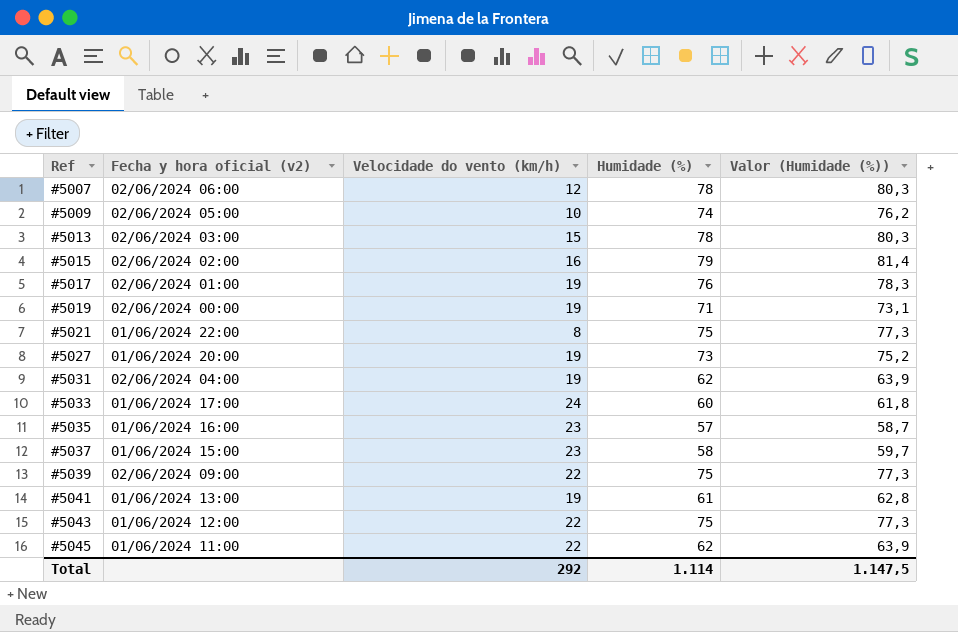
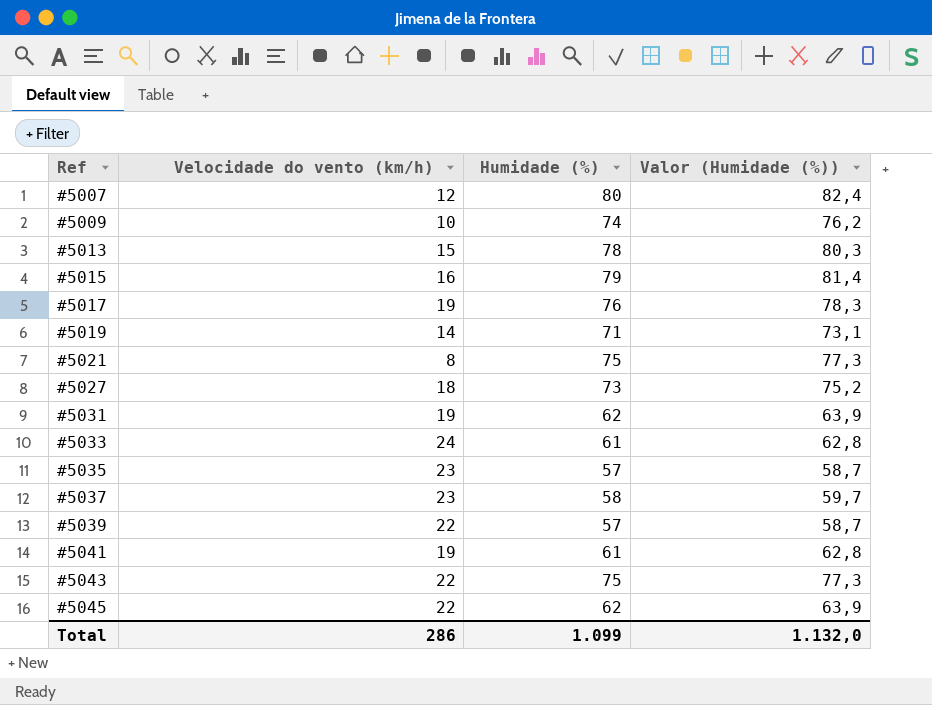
column Fecha y hora oficial (v2) | position: 2 -> none
#5007 | Humidade (%): 78 -> 80
#5007 | Valor (Humidade (%)): 80,3 -> 82,4
#5019 | Velocidade do vento (km/h): 19 -> 14
#5027 | Velocidade do vento (km/h): 19 -> 18
#5033 | Humidade (%): 60 -> 61
#5033 | Valor (Humidade (%)): 61,8 -> 62,8
#5039 | Humidade (%): 75 -> 57
#5039 | Valor (Humidade (%)): 77,3 -> 58,7
Total | Velocidade do vento (km/h): 292 -> 286
Total | Humidade (%): 1.114 -> 1.099
Total | Valor (Humidade (%)): 1.147,5 -> 1.132,0

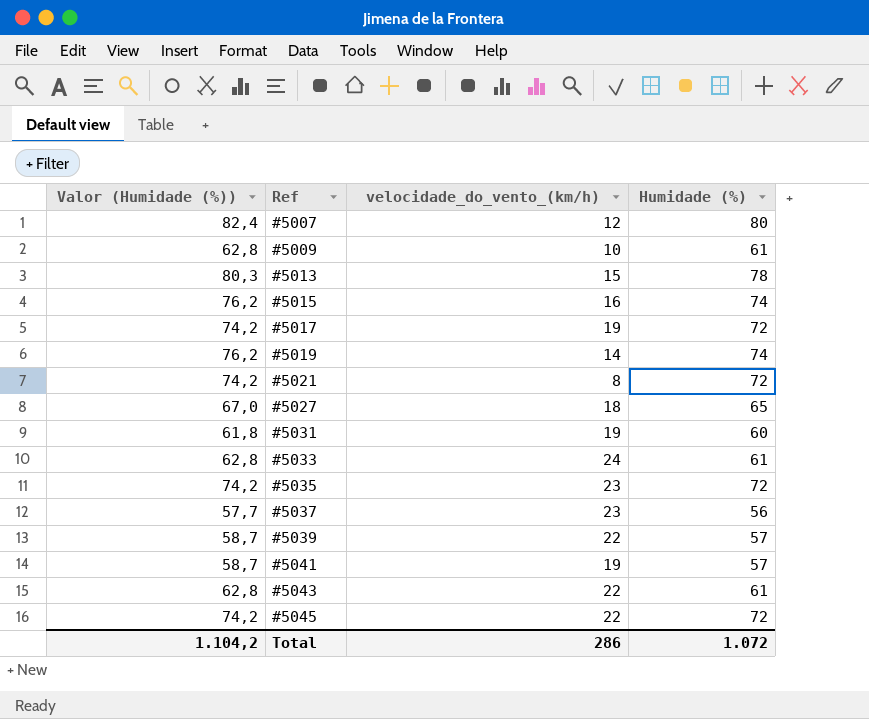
column Valor (Humidade (%)) | position: 4 -> 1
column name: Velocidade do vento (km/h) -> velocidade_do_vento_(km/h)
#5009 | Valor (Humidade (%)): 76,2 -> 62,8
#5009 | Humidade (%): 74 -> 61
#5015 | Valor (Humidade (%)): 81,4 -> 76,2
#5015 | Humidade (%): 79 -> 74
#5017 | Valor (Humidade (%)): 78,3 -> 74,2
#5017 | Humidade (%): 76 -> 72
#5019 | Valor (Humidade (%)): 73,1 -> 76,2
#5019 | Humidade (%): 71 -> 74
#5021 | Valor (Humidade (%)): 77,3 -> 74,2
#5021 | Humidade (%): 75 -> 72
#5027 | Valor (Humidade (%)): 75,2 -> 67,0
#5027 | Humidade (%): 73 -> 65
#5031 | Valor (Humidade (%)): 63,9 -> 61,8
#5031 | Humidade (%): 62 -> 60
#5035 | Valor (Humidade (%)): 58,7 -> 74,2
#5035 | Humidade (%): 57 -> 72
#5037 | Valor (Humidade (%)): 59,7 -> 57,7
#5037 | Humidade (%): 58 -> 56
#5041 | Valor (Humidade (%)): 62,8 -> 58,7
#5041 | Humidade (%): 61 -> 57
#5043 | Valor (Humidade (%)): 77,3 -> 62,8
#5043 | Humidade (%): 75 -> 61
#5045 | Valor (Humidade (%)): 63,9 -> 74,2
#5045 | Humidade (%): 62 -> 72
Total | Valor (Humidade (%)): 1.132,0 -> 1.104,2
Total | Humidade (%): 1.099 -> 1.072

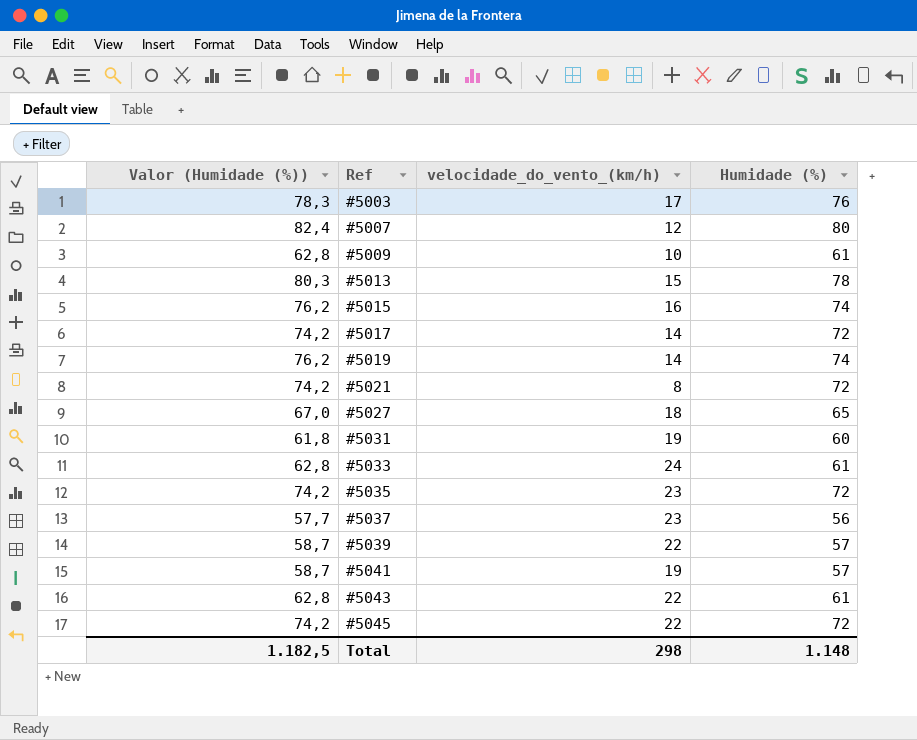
row #5003: none -> 78,3 | 17 | 76
#5017 | velocidade_do_vento_(km/h): 19 -> 14
Total | Valor (Humidade (%)): 1.104,2 -> 1.182,5
Total | velocidade_do_vento_(km/h): 286 -> 298
Total | Humidade (%): 1.072 -> 1.148

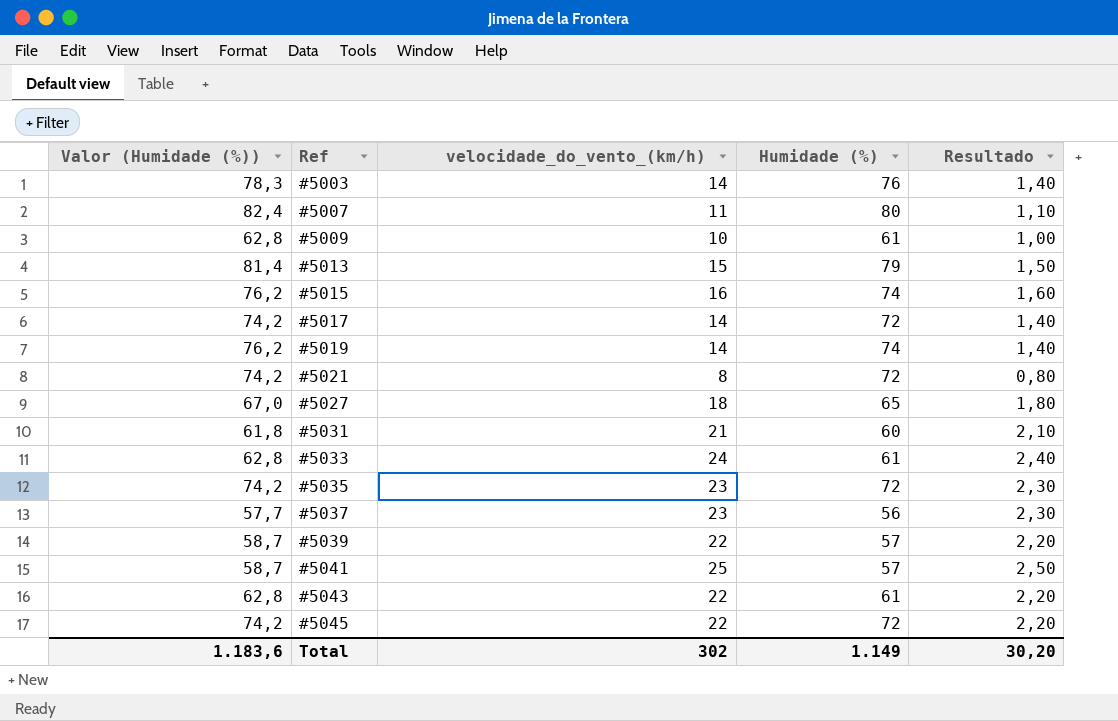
column Resultado | formula: none -> [velocidade_do_vento_(km/h)] * 0,1
#5003 | velocidade_do_vento_(km/h): 17 -> 14
#5007 | velocidade_do_vento_(km/h): 12 -> 11
#5013 | Valor (Humidade (%)): 80,3 -> 81,4
#5013 | Humidade (%): 78 -> 79
#5031 | velocidade_do_vento_(km/h): 19 -> 21
#5041 | velocidade_do_vento_(km/h): 19 -> 25
Total | Valor (Humidade (%)): 1.182,5 -> 1.183,6
Total | velocidade_do_vento_(km/h): 298 -> 302
Total | Humidade (%): 1.148 -> 1.149

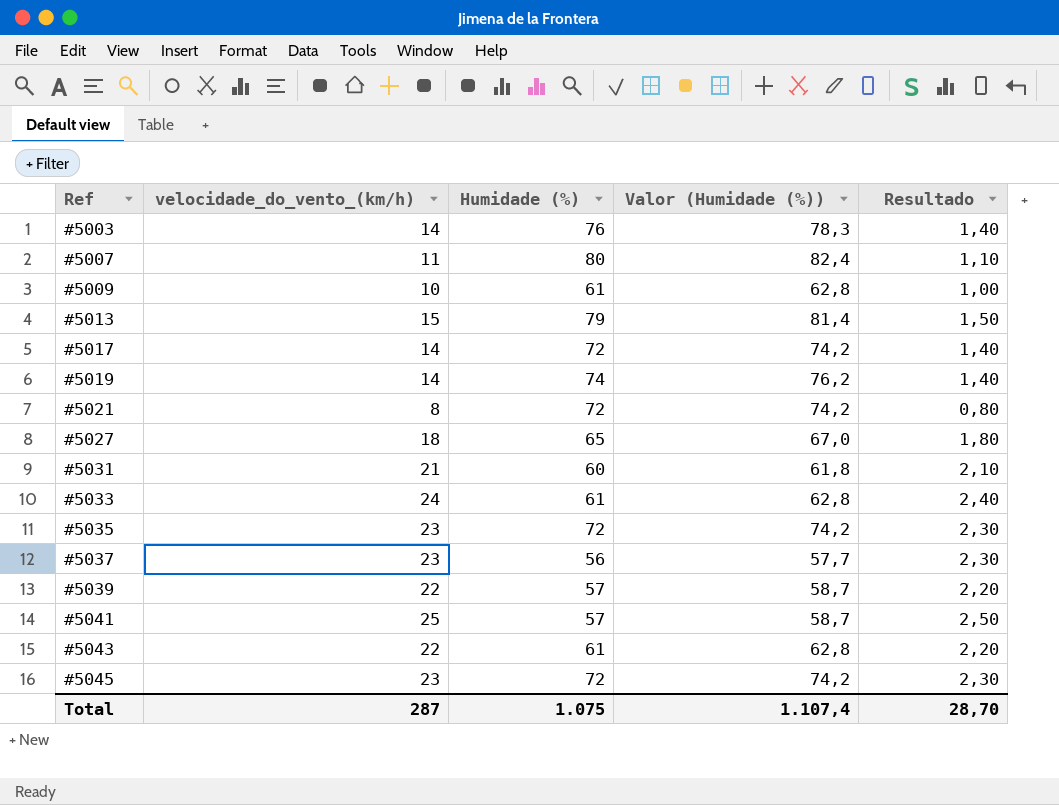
column Valor (Humidade (%)) | position: 1 -> 4
row #5015: 76,2 | 16 | 74 | 1,60 -> none
#5045 | velocidade_do_vento_(km/h): 22 -> 23
#5045 | Resultado: 2,20 -> 2,30
Total | velocidade_do_vento_(km/h): 302 -> 287
Total | Humidade (%): 1.149 -> 1.075
Total | Valor (Humidade (%)): 1.183,6 -> 1.107,4
Total | Resultado: 30,20 -> 28,70

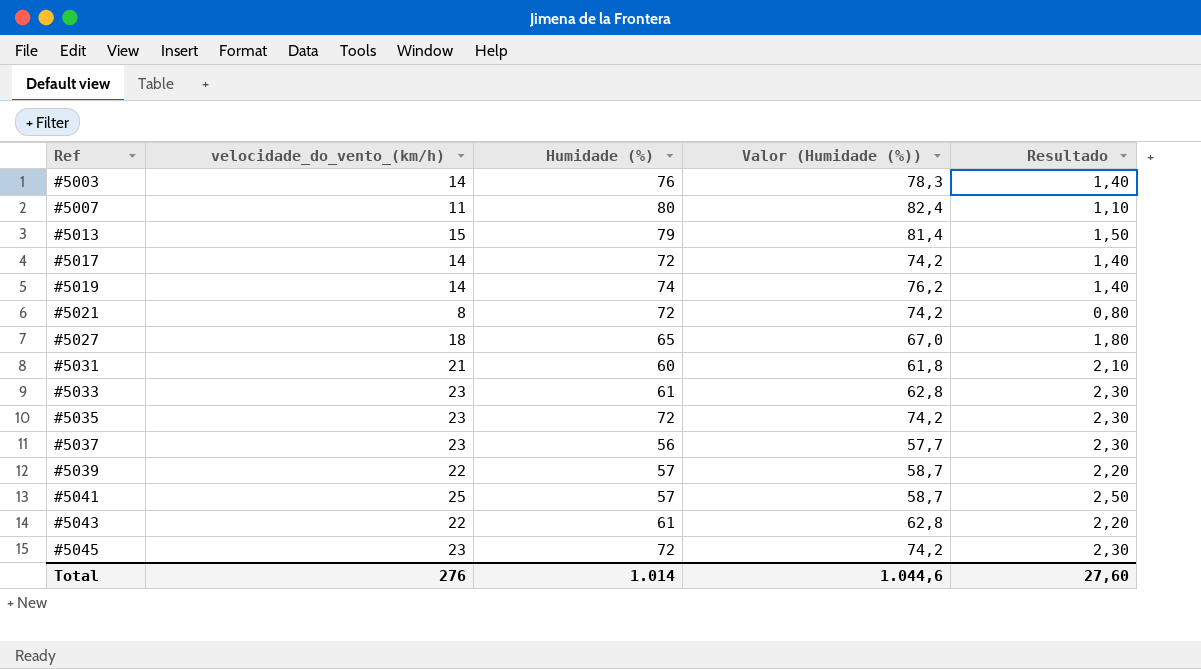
row #5009: 10 | 61 | 62,8 | 1,00 -> none
#5033 | velocidade_do_vento_(km/h): 24 -> 23
#5033 | Resultado: 2,40 -> 2,30
Total | velocidade_do_vento_(km/h): 287 -> 276
Total | Humidade (%): 1.075 -> 1.014
Total | Valor (Humidade (%)): 1.107,4 -> 1.044,6
Total | Resultado: 28,70 -> 27,60

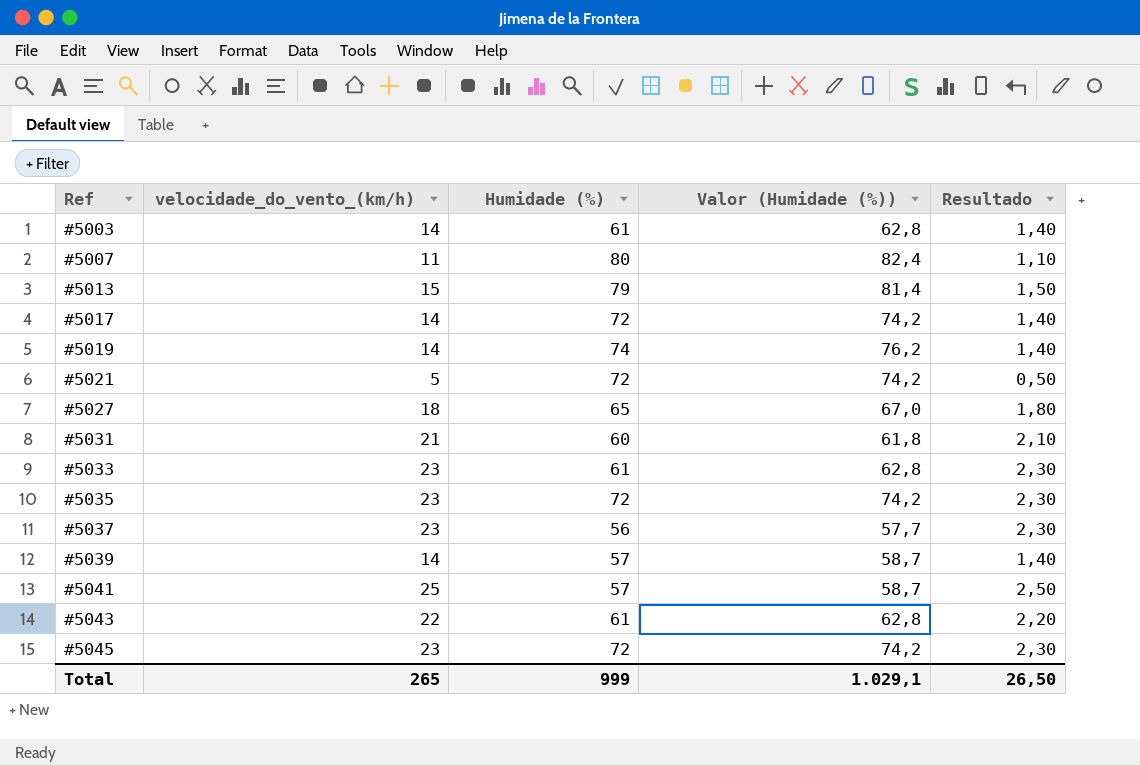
#5003 | Humidade (%): 76 -> 61
#5003 | Valor (Humidade (%)): 78,3 -> 62,8
#5021 | velocidade_do_vento_(km/h): 8 -> 5
#5021 | Resultado: 0,80 -> 0,50
#5039 | velocidade_do_vento_(km/h): 22 -> 14
#5039 | Resultado: 2,20 -> 1,40
Total | velocidade_do_vento_(km/h): 276 -> 265
Total | Humidade (%): 1.014 -> 999
Total | Valor (Humidade (%)): 1.044,6 -> 1.029,1
Total | Resultado: 27,60 -> 26,50

